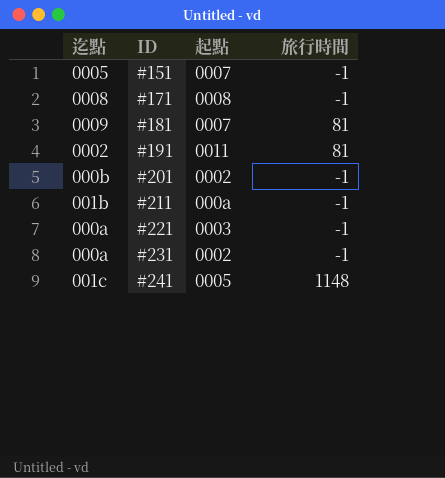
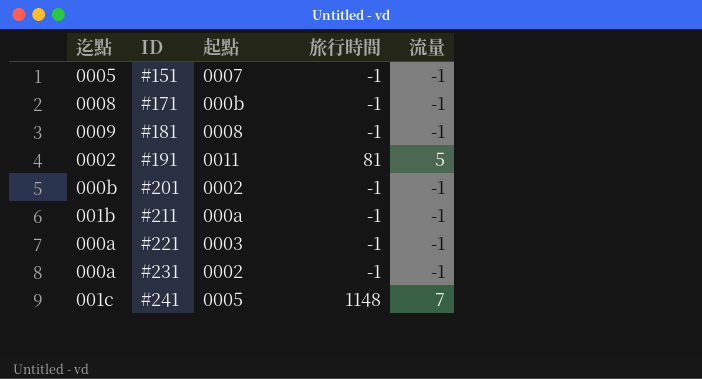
column 流量 | position: none -> 5
#171 | 起點: 0008 -> 000b
#181 | 起點: 0007 -> 0008
#181 | 旅行時間: 81 -> -1

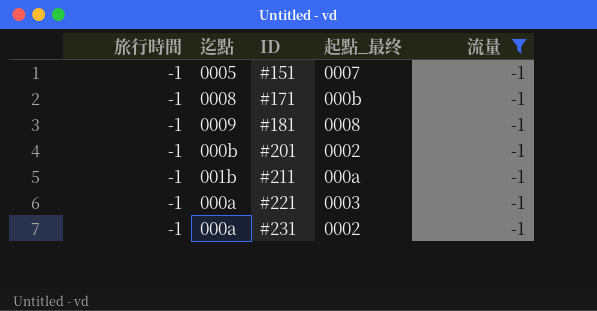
filter: none -> 流量 = -1
column 旅行時間 | position: 4 -> 1
column name: 起點 -> 起點_最终

